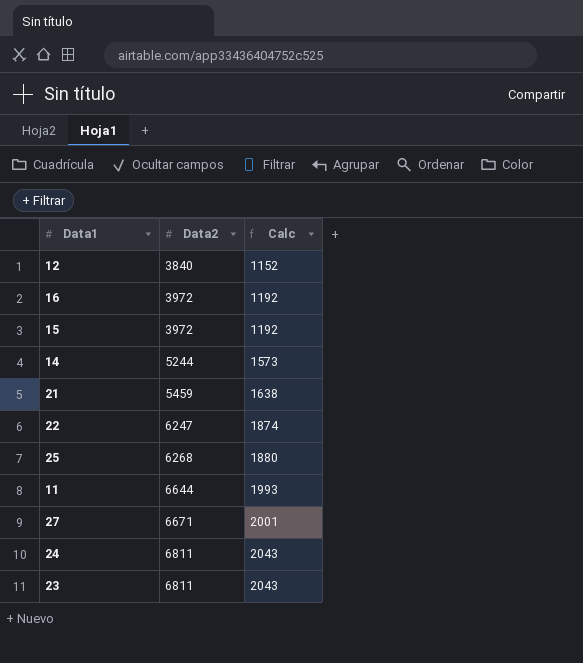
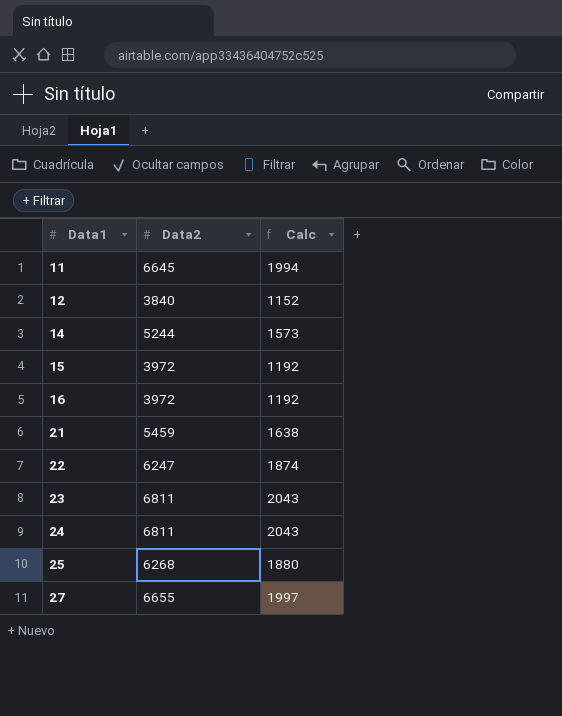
row order: Data2 ascending -> Data1 ascending
11 | Data2: 6644 -> 6645
11 | Calc: 1993 -> 1994
27 | Data2: 6671 -> 6655
27 | Calc: 2001 -> 1997

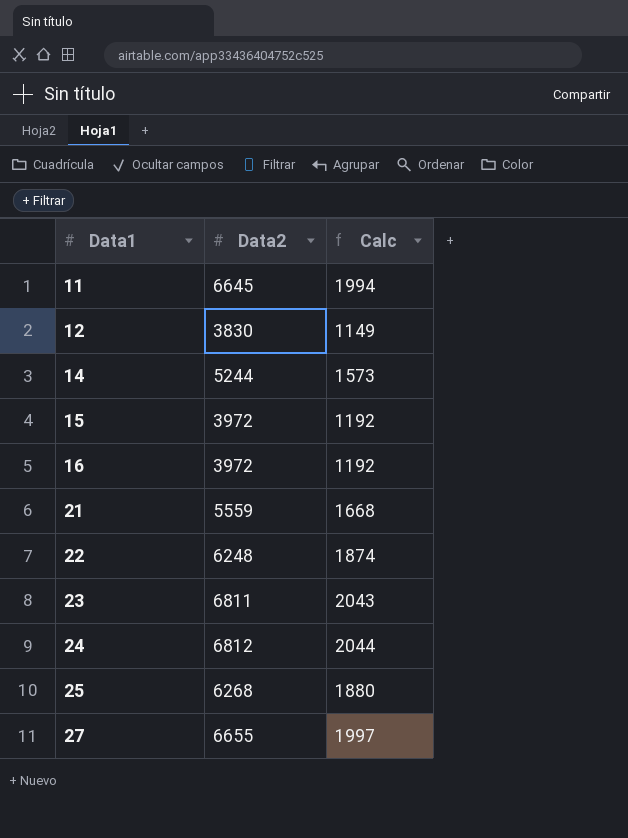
12 | Data2: 3840 -> 3830
12 | Calc: 1152 -> 1149
21 | Data2: 5459 -> 5559
21 | Calc: 1638 -> 1668
22 | Data2: 6247 -> 6248
24 | Data2: 6811 -> 6812
24 | Calc: 2043 -> 2044

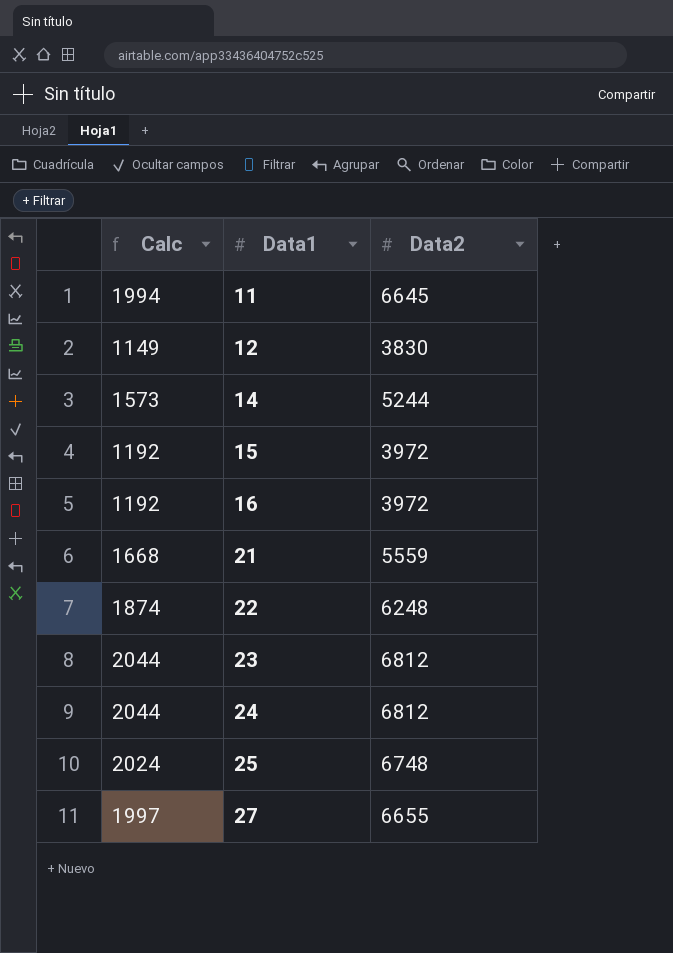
column Calc | position: 3 -> 1
23 | Calc: 2043 -> 2044
23 | Data2: 6811 -> 6812
25 | Calc: 1880 -> 2024
25 | Data2: 6268 -> 6748

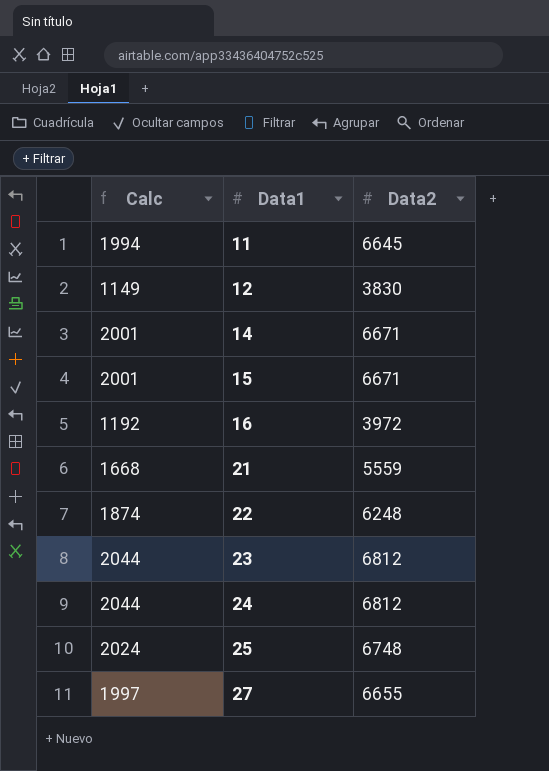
14 | Calc: 1573 -> 2001
14 | Data2: 5244 -> 6671
15 | Calc: 1192 -> 2001
15 | Data2: 3972 -> 6671

